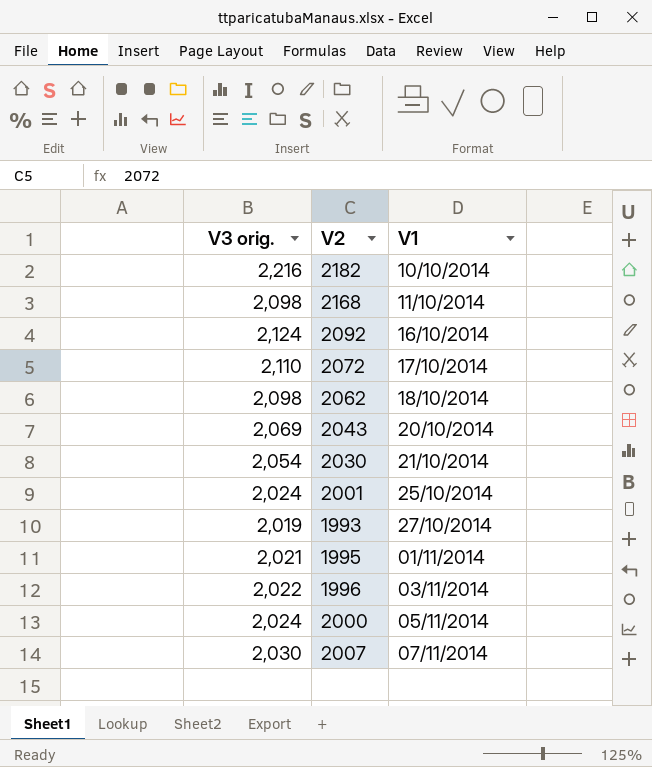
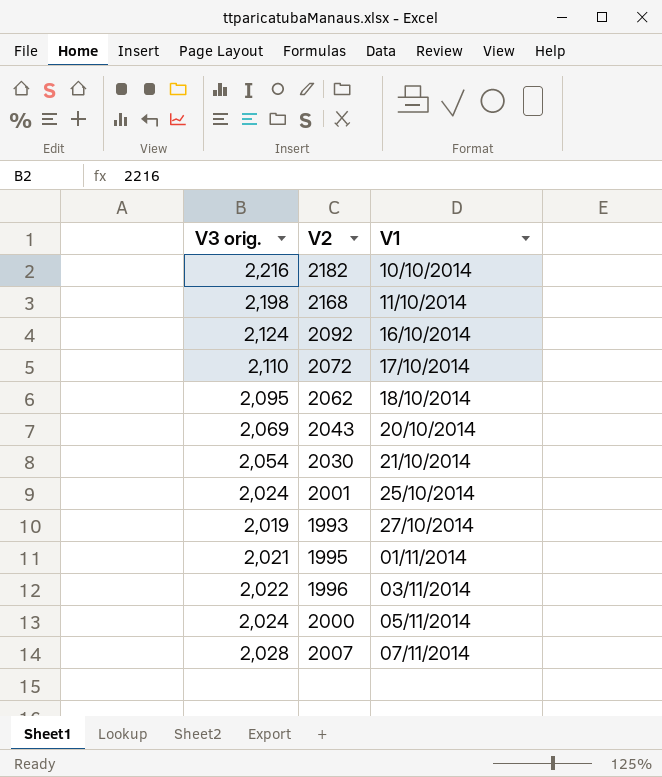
2168 | V3 orig.: 2,098 -> 2,198
2062 | V3 orig.: 2,098 -> 2,095
2007 | V3 orig.: 2,030 -> 2,028

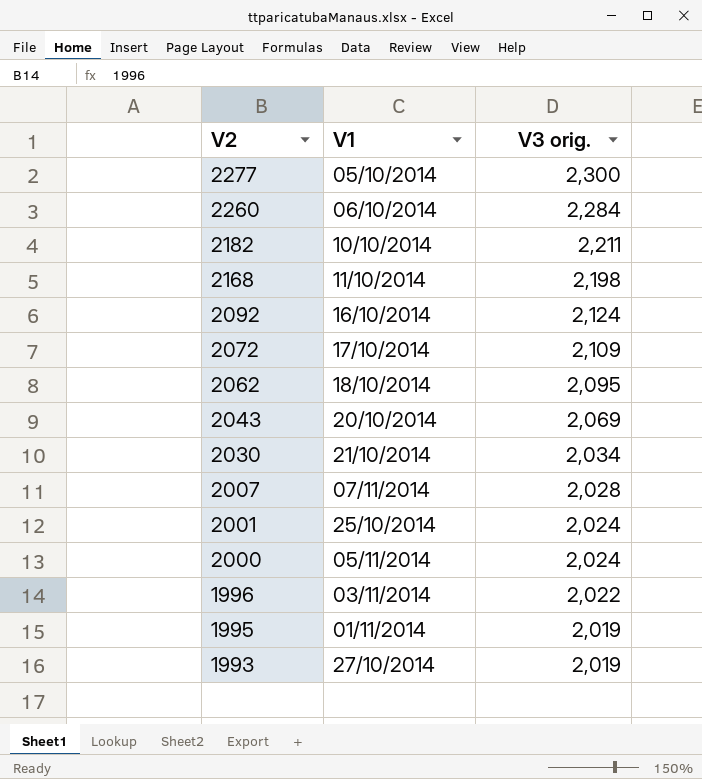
row order: V1 ascending -> V2 descending
column V3 orig. | position: 1 -> 3
row 2277: none -> 05/10/2014 | 2,300
row 2260: none -> 06/10/2014 | 2,284
2182 | V3 orig.: 2,216 -> 2,211
2072 | V3 orig.: 2,110 -> 2,109
2030 | V3 orig.: 2,054 -> 2,034
1995 | V3 orig.: 2,021 -> 2,019

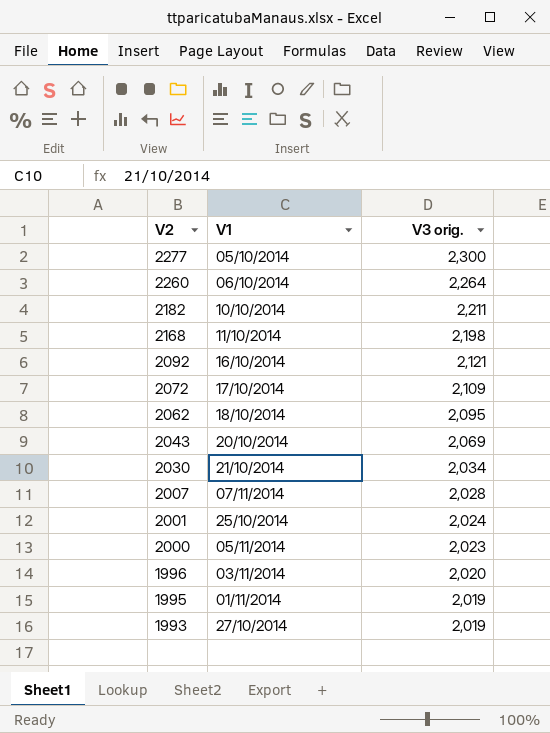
2260 | V3 orig.: 2,284 -> 2,264
2092 | V3 orig.: 2,124 -> 2,121
2000 | V3 orig.: 2,024 -> 2,023
1996 | V3 orig.: 2,022 -> 2,020

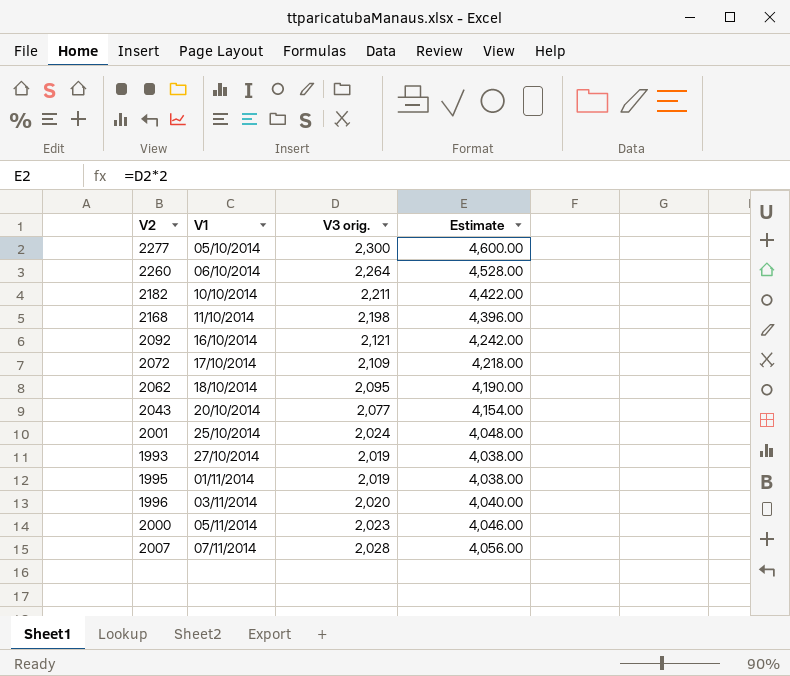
row order: V2 descending -> V1 ascending
column Estimate | formula: none -> [V3 orig.] * 2
row 2030: 21/10/2014 | 2,034 -> none
2043 | V3 orig.: 2,069 -> 2,077

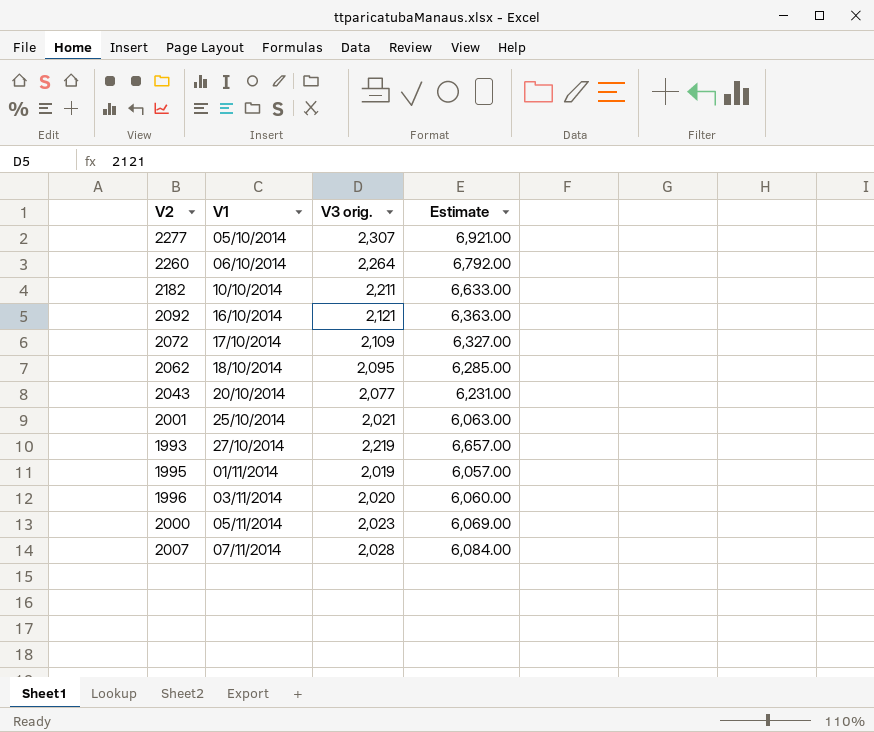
column Estimate | formula: [V3 orig.] * 2 -> [V3 orig.] * 3
row 2168: 11/10/2014 | 2,198 | 4,396.00 -> none
2277 | V3 orig.: 2,300 -> 2,307
2001 | V3 orig.: 2,024 -> 2,021
1993 | V3 orig.: 2,019 -> 2,219

